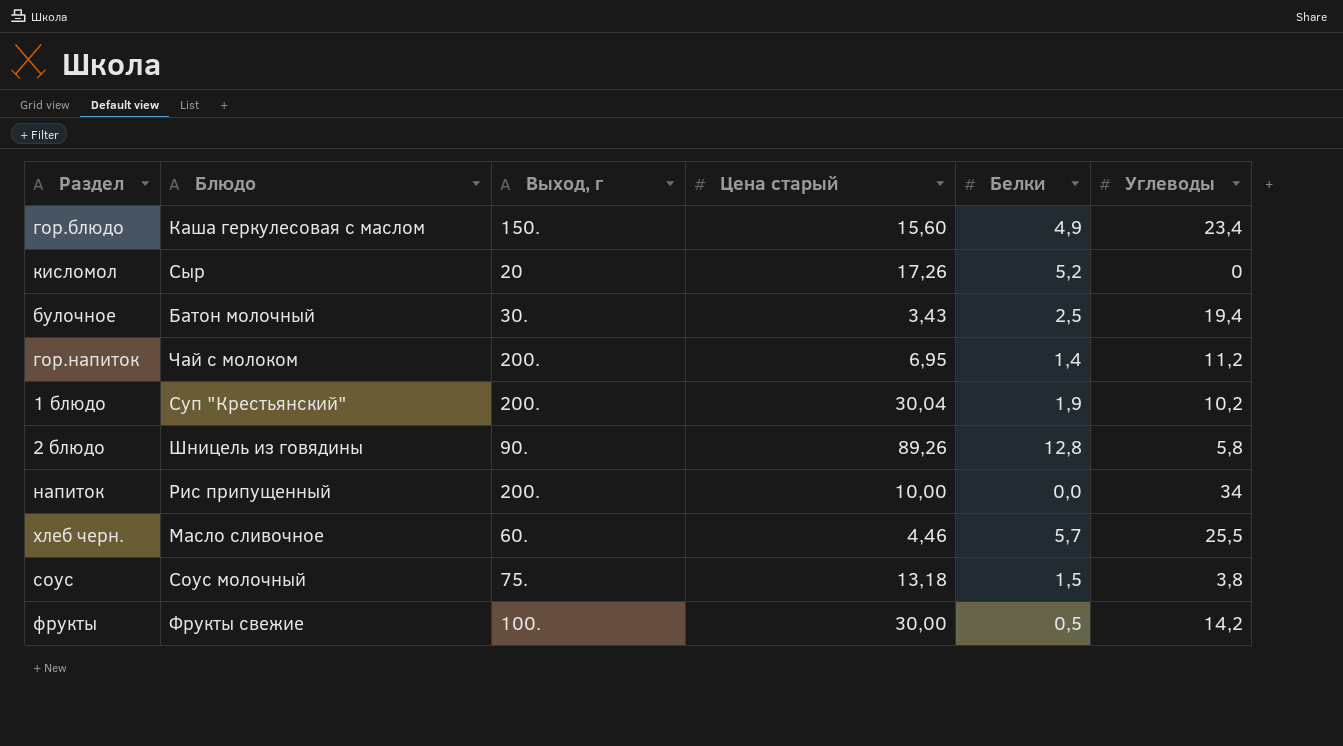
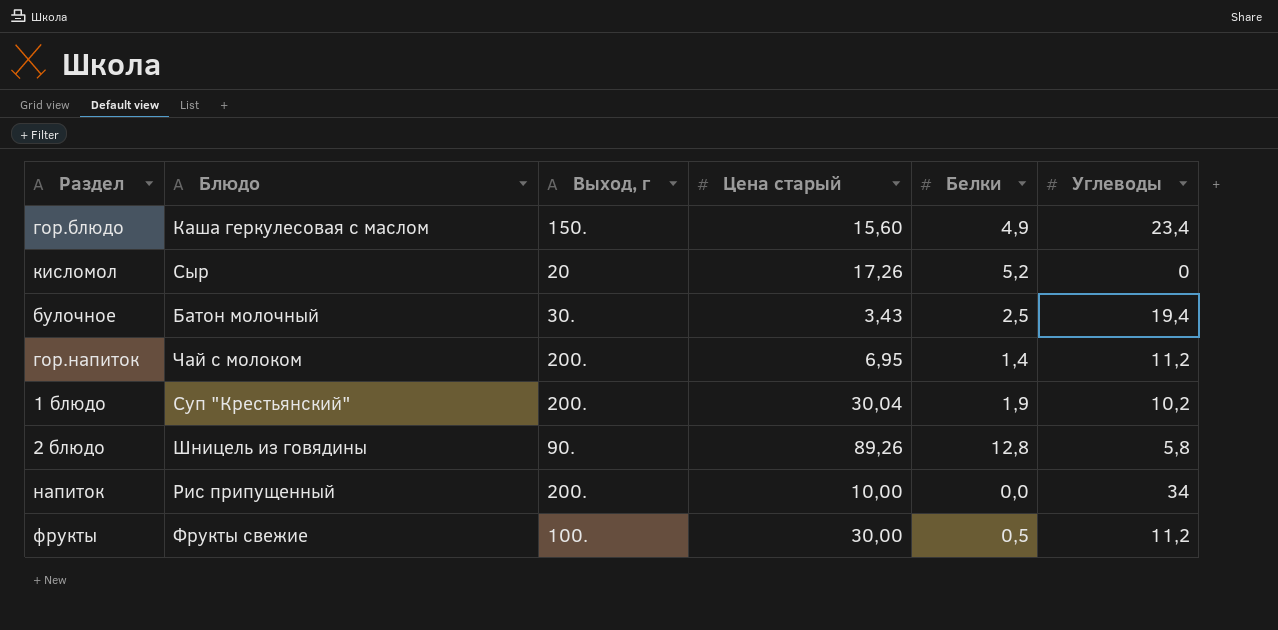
row хлеб черн.: Масло сливочное | 60. | 4,46 | 5,7 | 25,5 -> none
row соус: Соус молочный | 75. | 13,18 | 1,5 | 3,8 -> none
фрукты | Углеводы: 14,2 -> 11,2

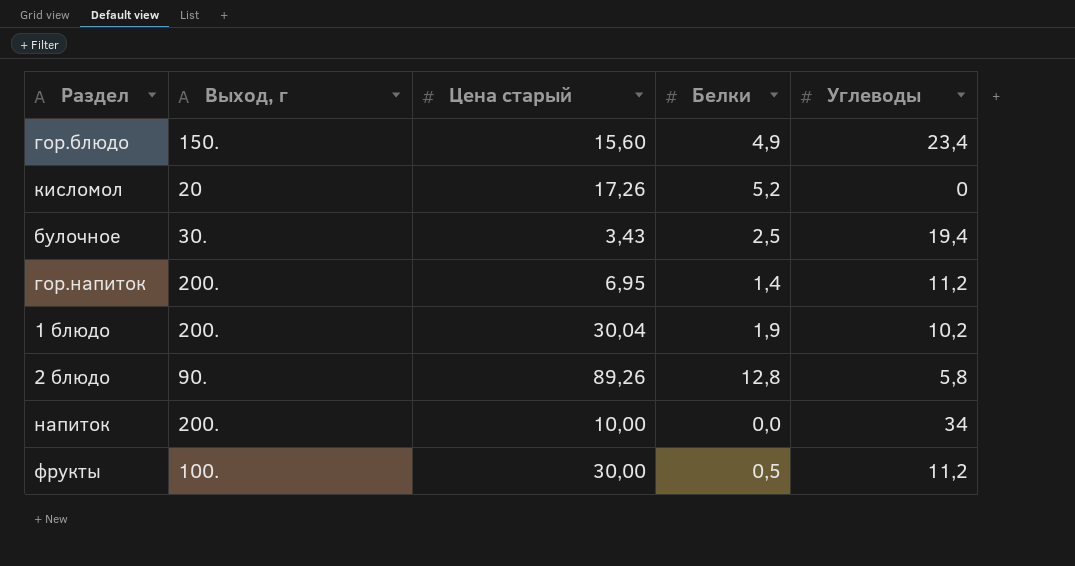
column Блюдо | position: 2 -> none

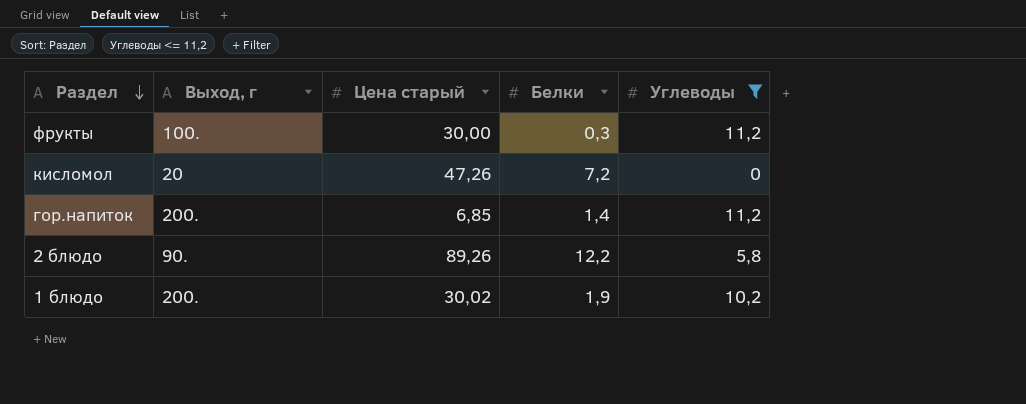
filter: none -> Углеводы <= 11,2
row order: none -> Раздел descending
фрукты | Белки: 0,5 -> 0,3
кисломол | Цена старый: 17,26 -> 47,26
кисломол | Белки: 5,2 -> 7,2
гор.напиток | Цена старый: 6,95 -> 6,85
2 блюдо | Белки: 12,8 -> 12,2
1 блюдо | Цена старый: 30,04 -> 30,02

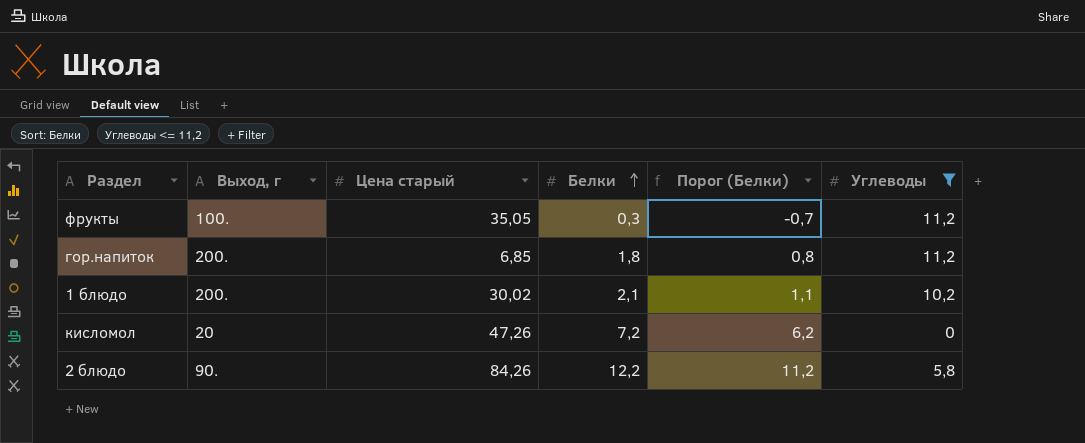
row order: Раздел descending -> Белки ascending
column Порог (Белки) | formula: none -> [Белки] - 1
фрукты | Цена старый: 30,00 -> 35,05
гор.напиток | Белки: 1,4 -> 1,8
1 блюдо | Белки: 1,9 -> 2,1
2 блюдо | Цена старый: 89,26 -> 84,26

